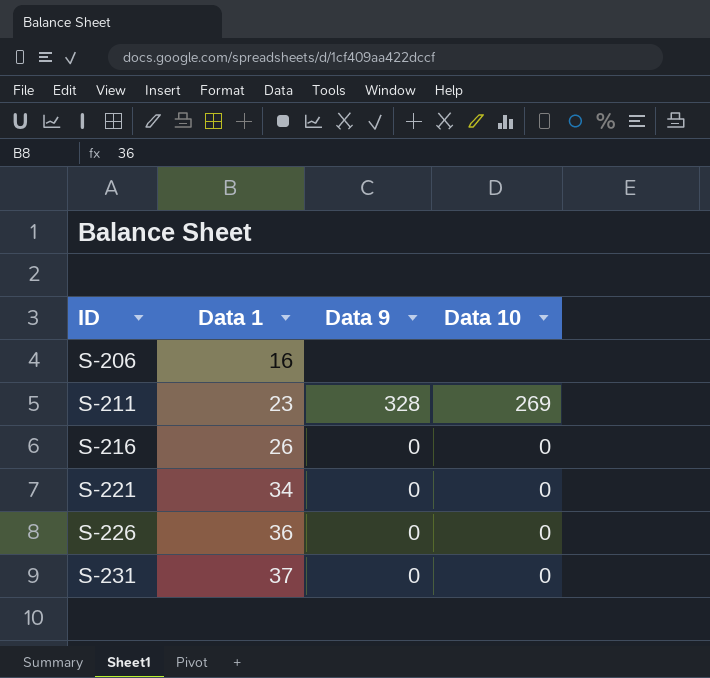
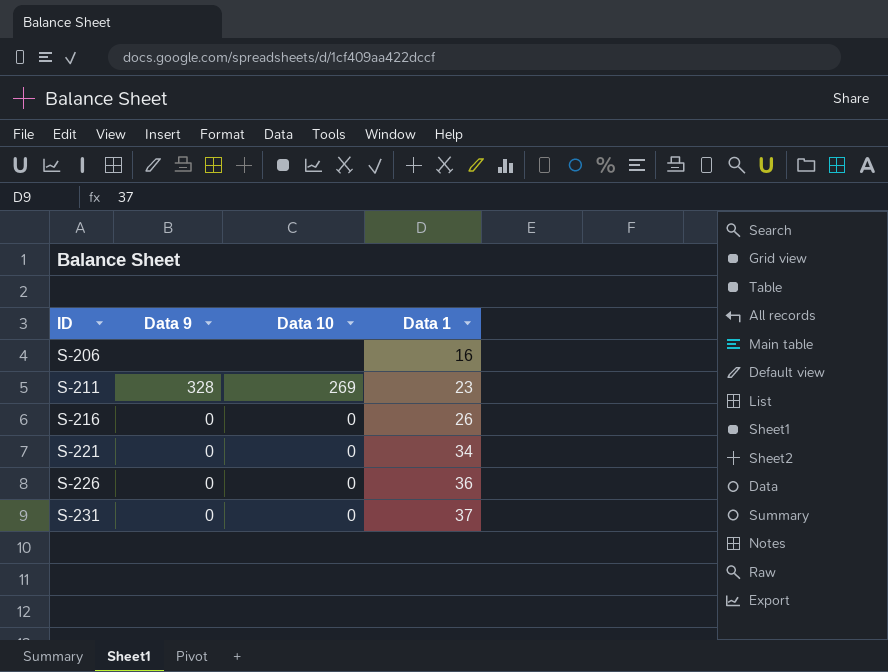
column Data 1 | position: 2 -> 4

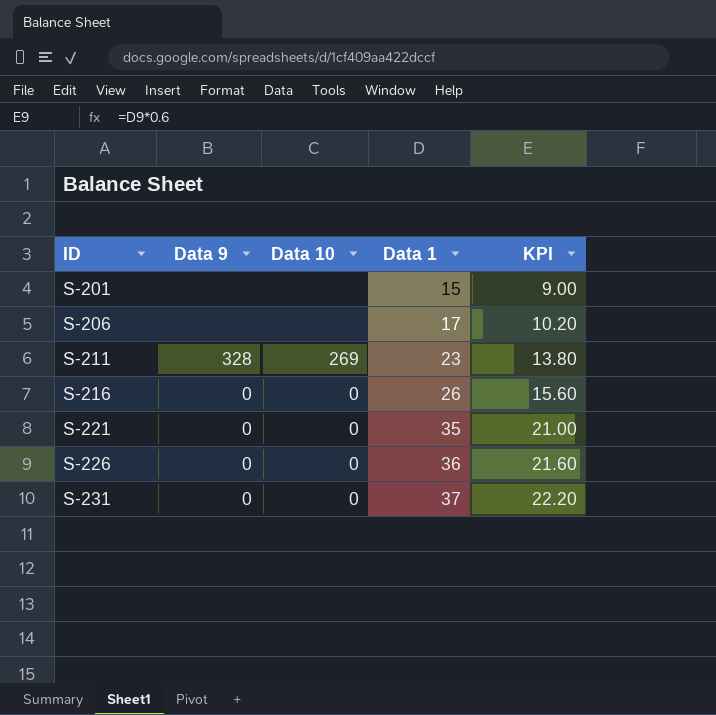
column KPI | formula: none -> [Data 1] * 0.6
row S-201: none -> none | none | 15 | 9.00
S-206 | Data 1: 16 -> 17
S-221 | Data 1: 34 -> 35

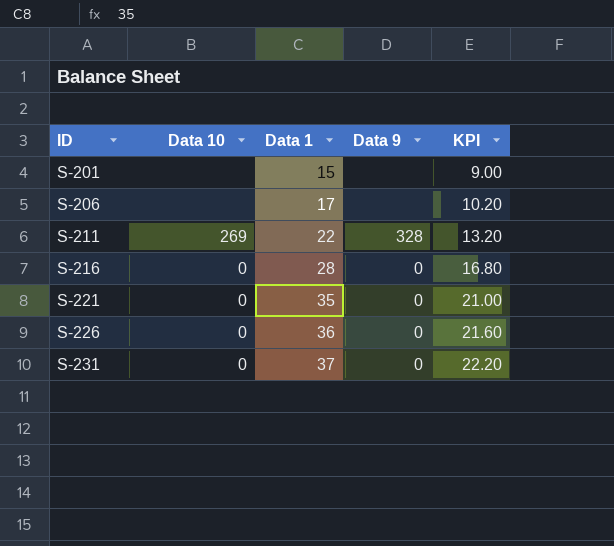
column Data 9 | position: 2 -> 4
S-211 | Data 1: 23 -> 22
S-211 | KPI: 13.80 -> 13.20
S-216 | Data 1: 26 -> 28
S-216 | KPI: 15.60 -> 16.80

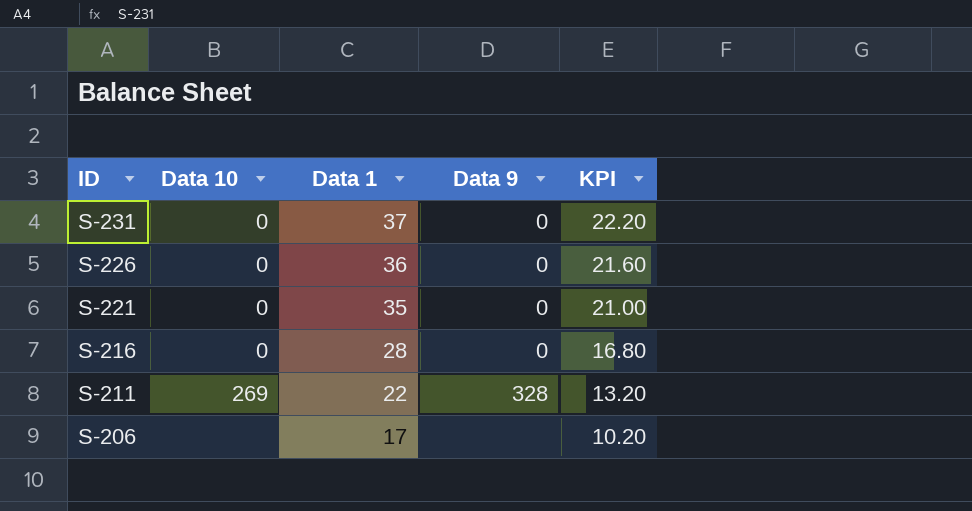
row order: ID ascending -> ID descending
row S-201: none | 15 | none | 9.00 -> none

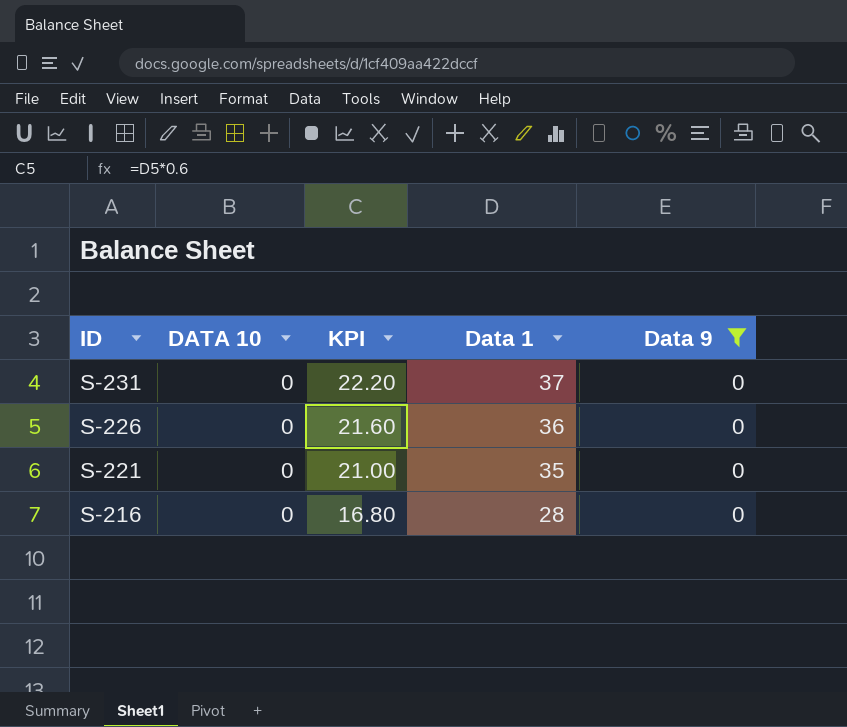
filter: none -> Data 9 = 0
column name: Data 10 -> DATA 10
column KPI | position: 5 -> 3

